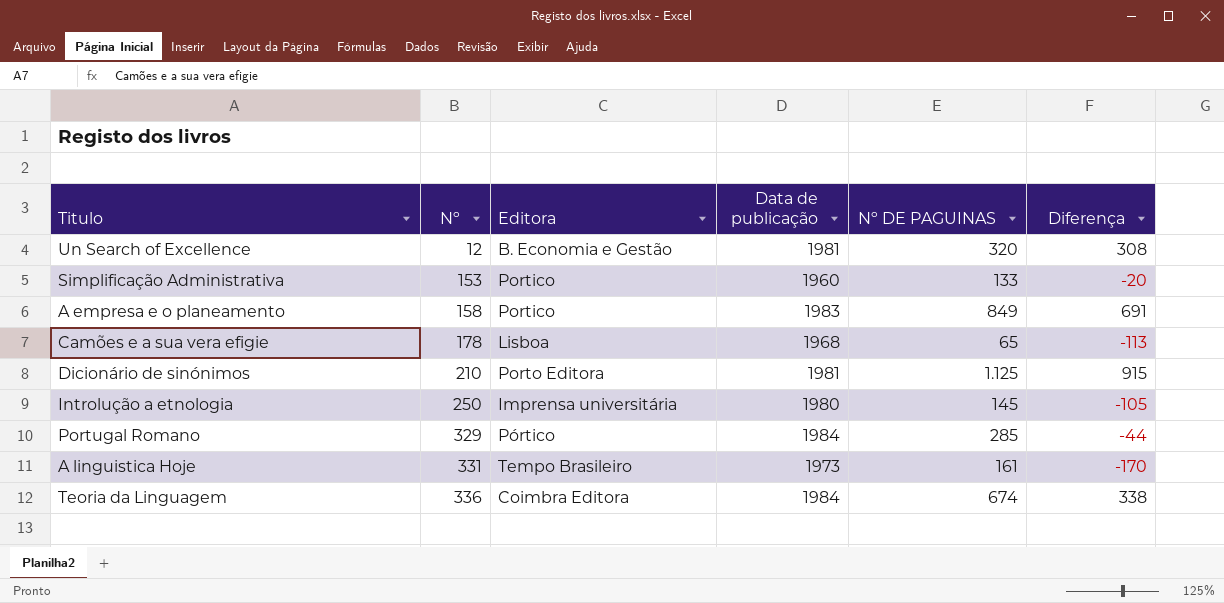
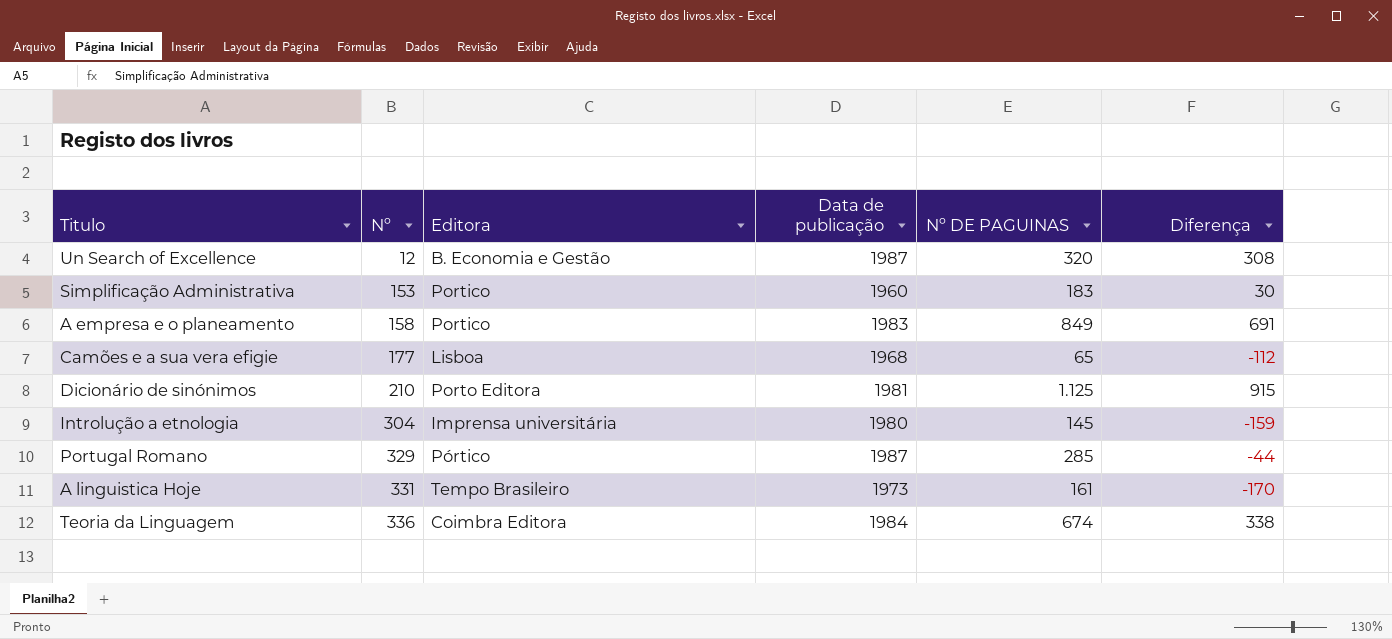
Un Search of Excellence | Data de publicação: 1981 -> 1987
Simplificação Administrativa | Nº DE PAGUINAS: 133 -> 183
Simplificação Administrativa | Diferença: -20 -> 30
Camões e a sua vera efigie | Nº: 178 -> 177
Camões e a sua vera efigie | Diferença: -113 -> -112
Introlução a etnologia | Nº: 250 -> 304
Introlução a etnologia | Diferença: -105 -> -159
Portugal Romano | Data de publicação: 1984 -> 1987

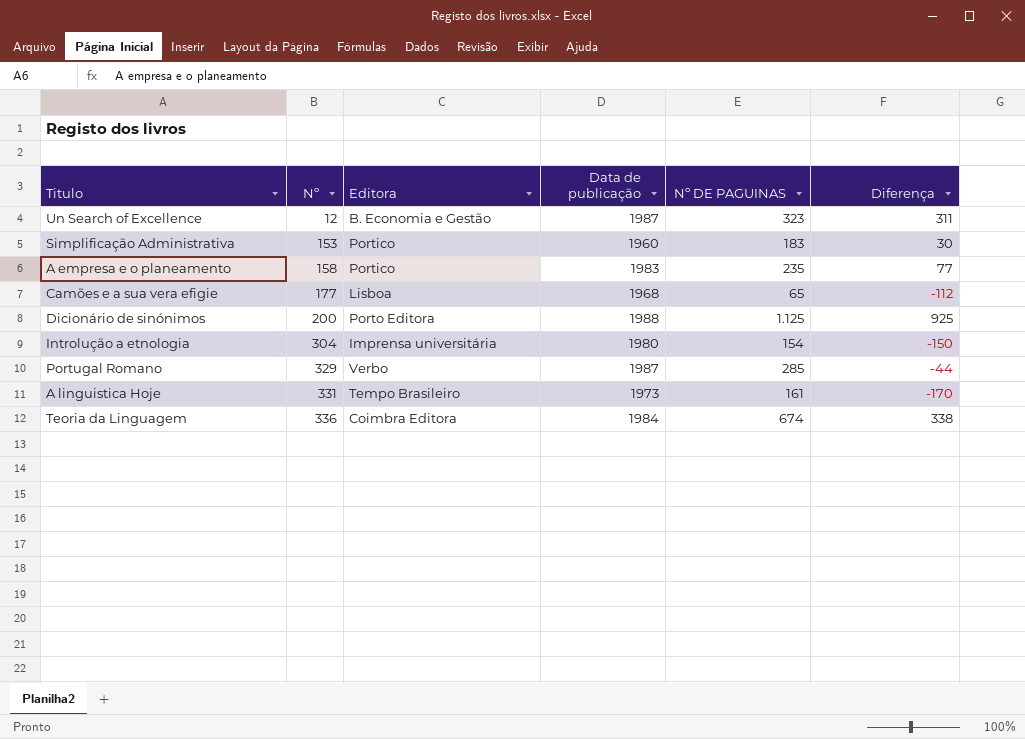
Un Search of Excellence | Nº DE PAGUINAS: 320 -> 323
Un Search of Excellence | Diferença: 308 -> 311
A empresa e o planeamento | Nº DE PAGUINAS: 849 -> 235
A empresa e o planeamento | Diferença: 691 -> 77
Dicionário de sinónimos | Nº: 210 -> 200
Dicionário de sinónimos | Data de publicação: 1981 -> 1988
Dicionário de sinónimos | Diferença: 915 -> 925
Introlução a etnologia | Nº DE PAGUINAS: 145 -> 154
Introlução a etnologia | Diferença: -159 -> -150
Portugal Romano | Editora: Pórtico -> Verbo

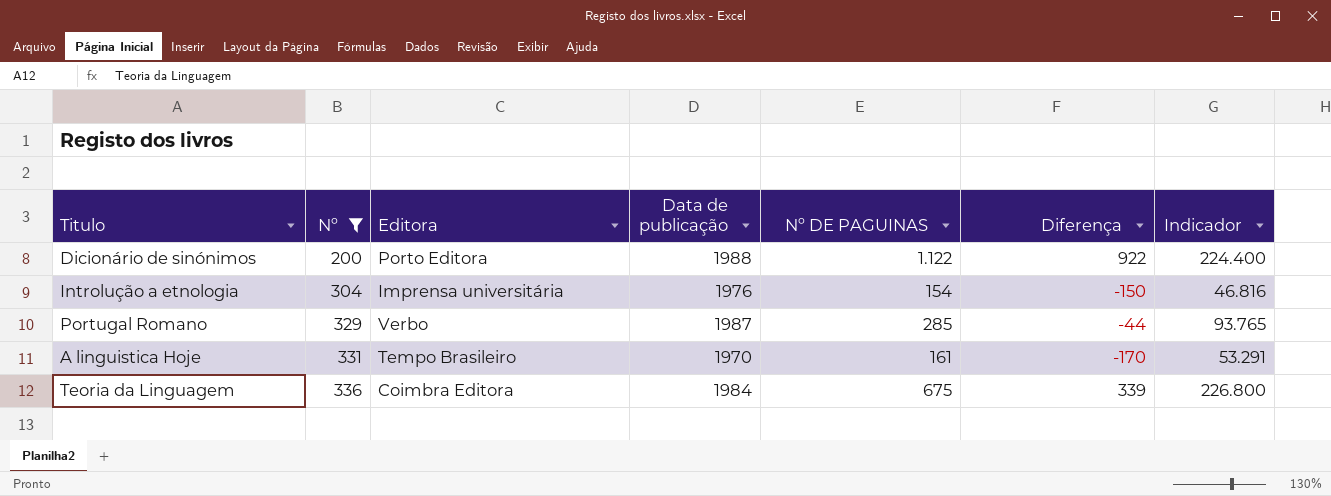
filter: none -> Nº >= 200
column Indicador | formula: none -> [Nº] * [Nº DE PAGUINAS]
Dicionário de sinónimos | Nº DE PAGUINAS: 1.125 -> 1.122
Dicionário de sinónimos | Diferença: 925 -> 922
Introlução a etnologia | Data de publicação: 1980 -> 1976
A linguistica Hoje | Data de publicação: 1973 -> 1970
Teoria da Linguagem | Nº DE PAGUINAS: 674 -> 675
Teoria da Linguagem | Diferença: 338 -> 339

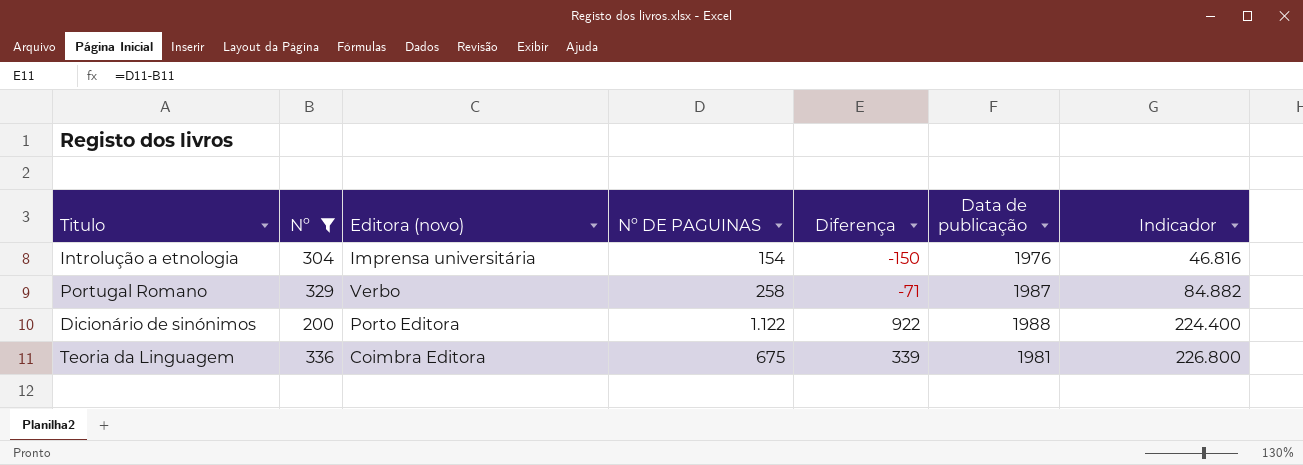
row order: Nº ascending -> Indicador ascending
column name: Editora -> Editora (novo)
column Data de publicação | position: 4 -> 6
row A linguistica Hoje: 331 | Tempo Brasileiro | 1970 | 161 | -170 | 53.291 -> none
Portugal Romano | Nº DE PAGUINAS: 285 -> 258
Portugal Romano | Diferença: -44 -> -71
Portugal Romano | Indicador: 93.765 -> 84.882
Teoria da Linguagem | Data de publicação: 1984 -> 1981

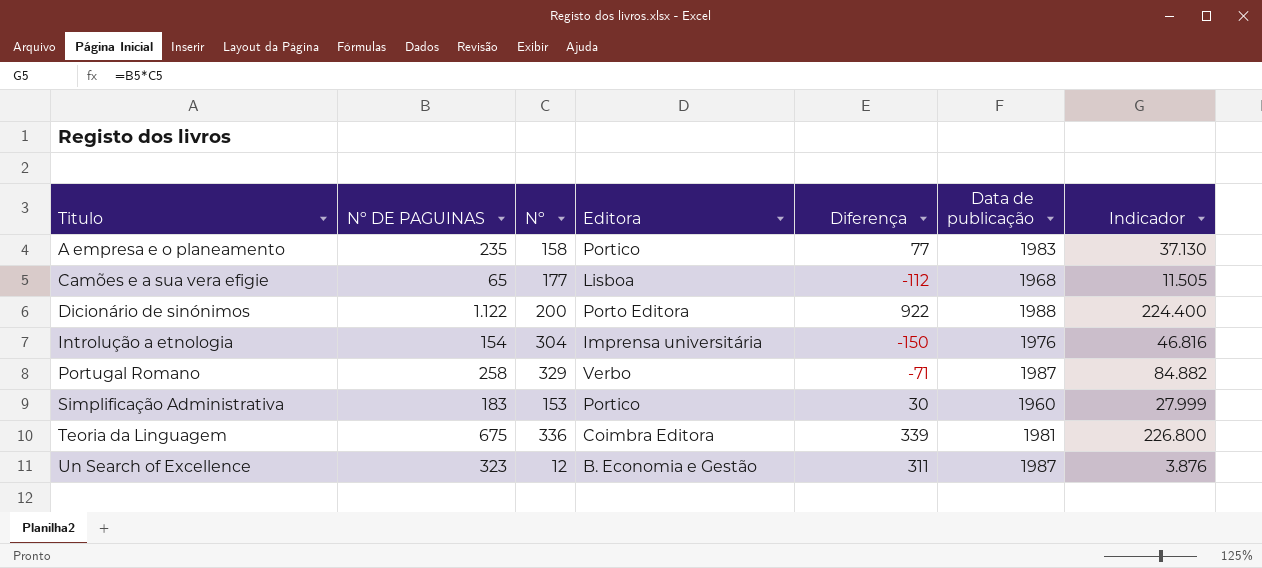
filter: Nº >= 200 -> none
row order: Indicador ascending -> Titulo ascending
column Nº DE PAGUINAS | position: 4 -> 2
column name: Editora (novo) -> Editora

